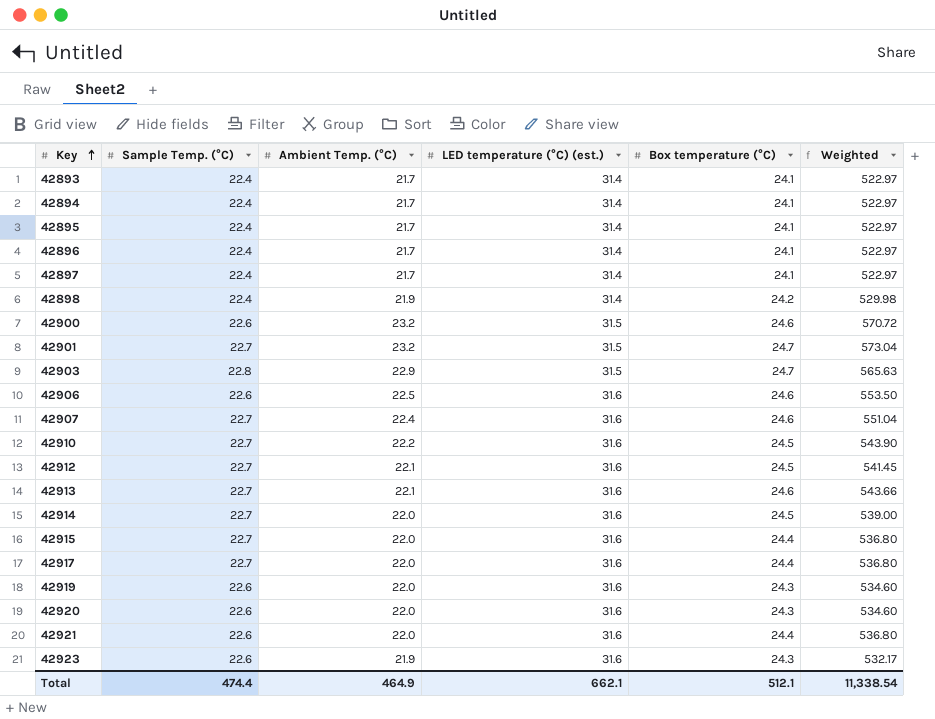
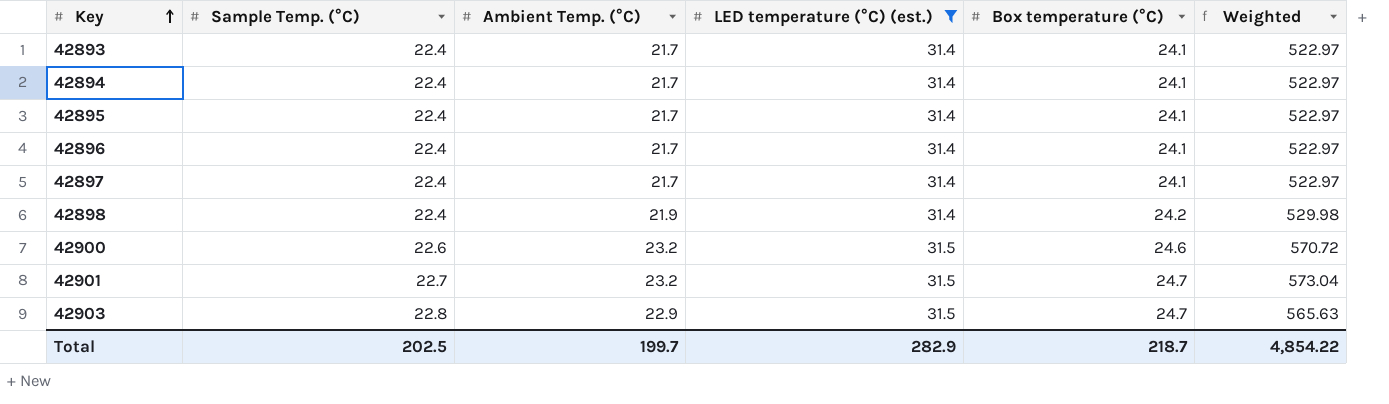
filter: none -> LED temperature (°C) (est.) != 31.6
Total | Sample Temp. (°C): 474.4 -> 202.5
Total | Ambient Temp. (°C): 464.9 -> 199.7
Total | LED temperature (°C) (est.): 662.1 -> 282.9
Total | Box temperature (°C): 512.1 -> 218.7
Total | Weighted: 11,338.54 -> 4,854.22

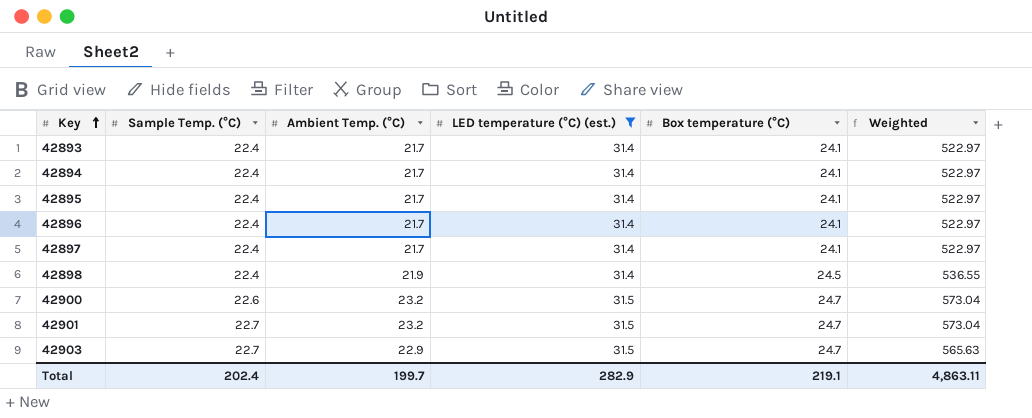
42898 | Box temperature (°C): 24.2 -> 24.5
42898 | Weighted: 529.98 -> 536.55
42900 | Box temperature (°C): 24.6 -> 24.7
42900 | Weighted: 570.72 -> 573.04
42903 | Sample Temp. (°C): 22.8 -> 22.7
Total | Sample Temp. (°C): 202.5 -> 202.4
Total | Box temperature (°C): 218.7 -> 219.1
Total | Weighted: 4,854.22 -> 4,863.11

